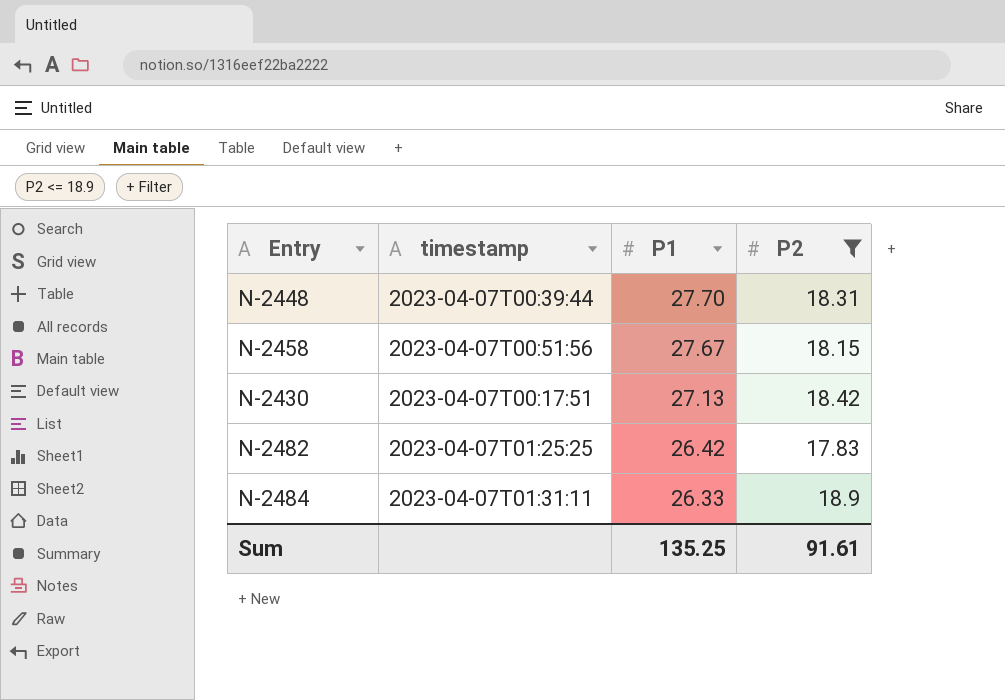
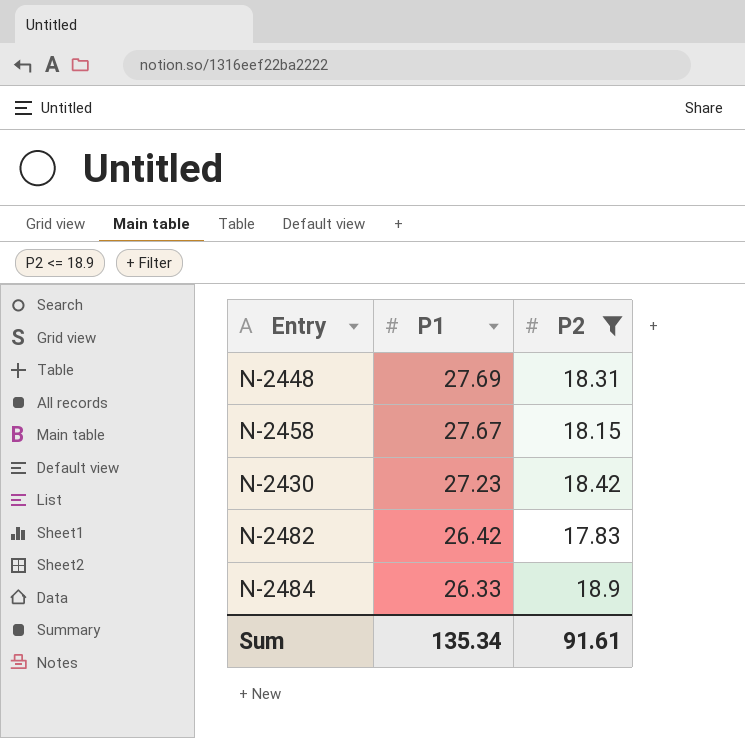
column timestamp | position: 2 -> none
N-2448 | P1: 27.70 -> 27.69
N-2430 | P1: 27.13 -> 27.23
Sum | P1: 135.25 -> 135.34

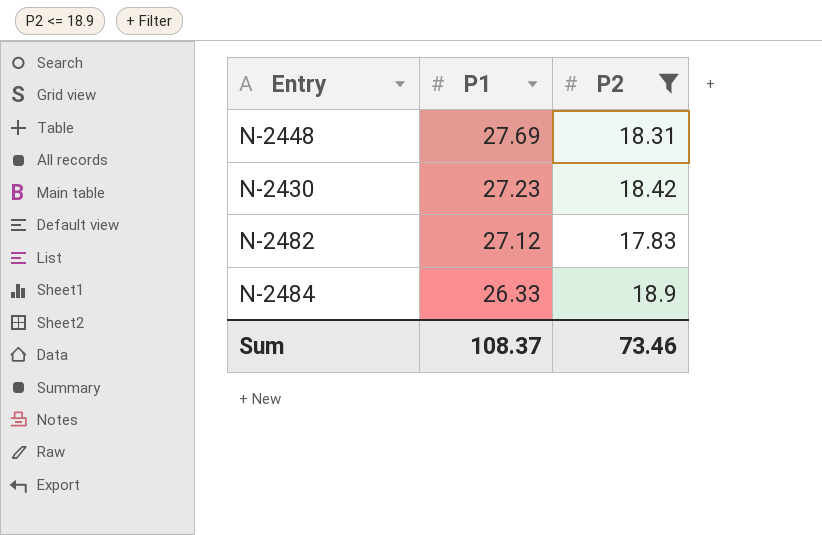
row N-2458: 27.67 | 18.15 -> none
N-2482 | P1: 26.42 -> 27.12
Sum | P1: 135.34 -> 108.37
Sum | P2: 91.61 -> 73.46

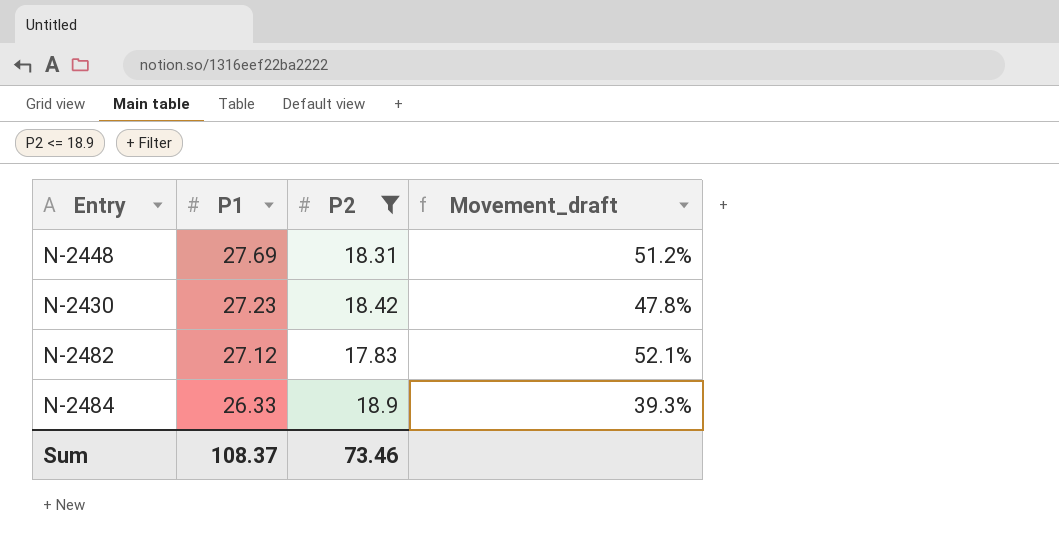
column Movement_draft | formula: none -> ([P1] - [P2]) / [P2]

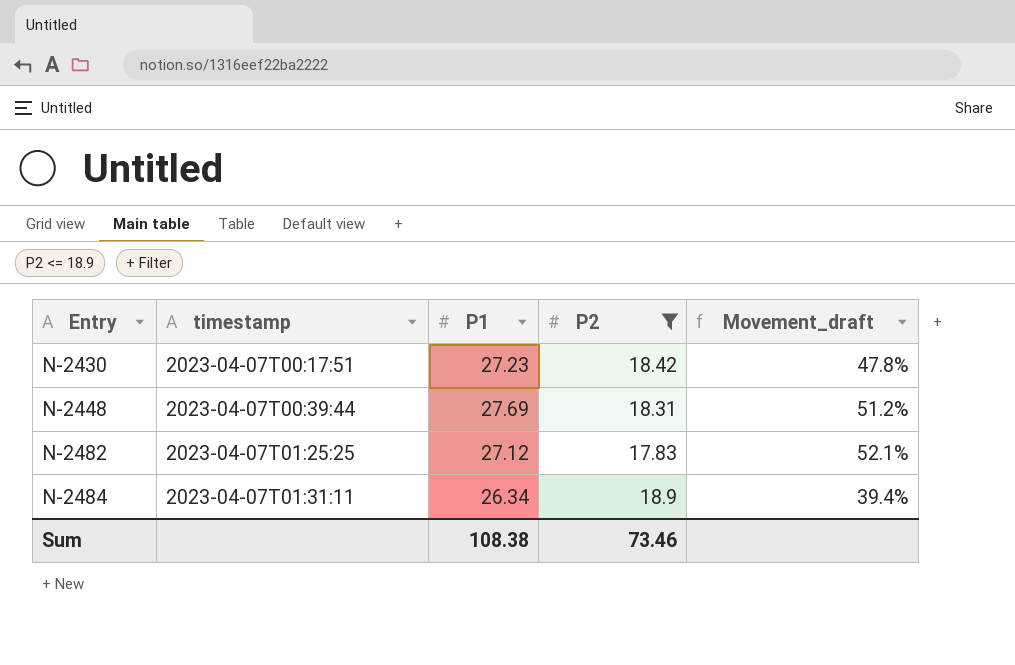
row order: P1 descending -> Entry ascending
column timestamp | position: none -> 2
N-2484 | P1: 26.33 -> 26.34
N-2484 | Movement_draft: 39.3% -> 39.4%
Sum | P1: 108.37 -> 108.38

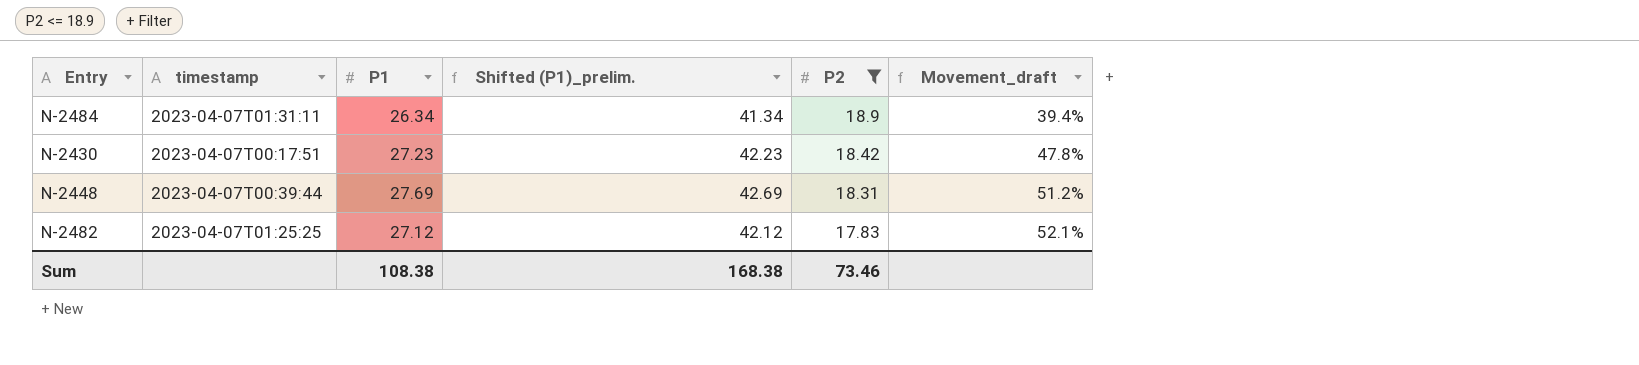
row order: Entry ascending -> P2 descending
column Shifted (P1)_prelim. | formula: none -> [P1] + 15

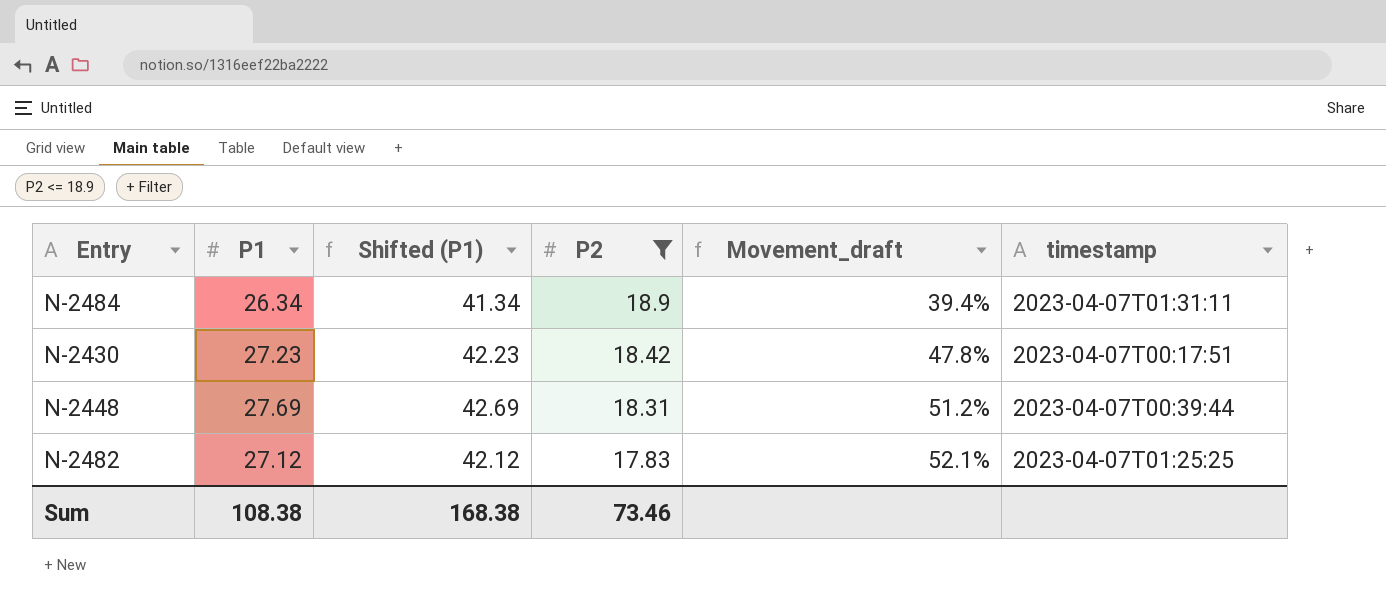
column name: Shifted (P1)_prelim. -> Shifted (P1)
column timestamp | position: 2 -> 6

